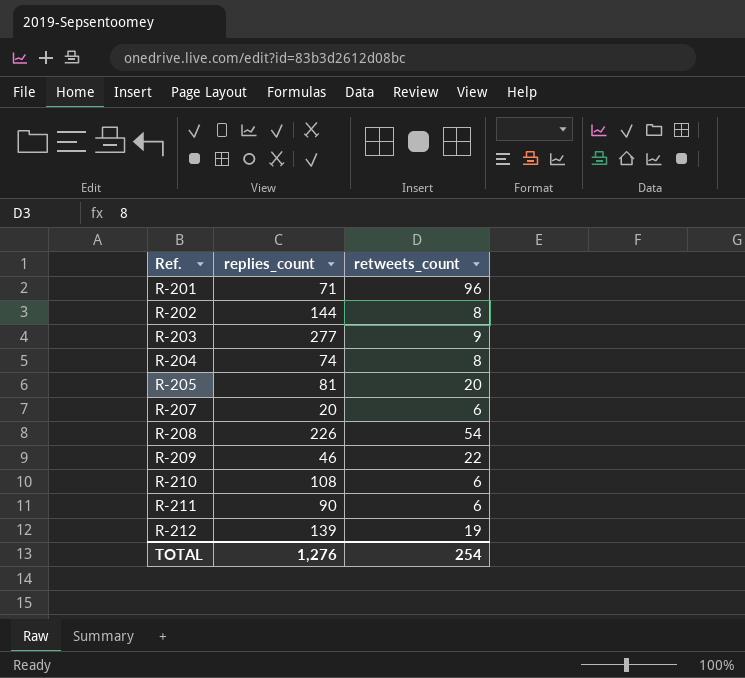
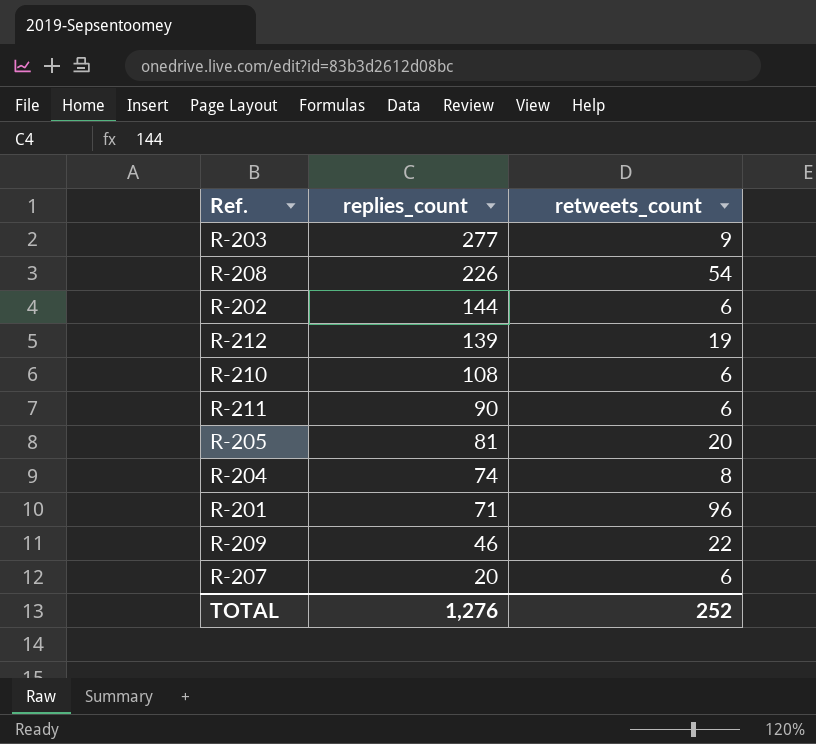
row order: Ref. ascending -> replies_count descending
R-202 | retweets_count: 8 -> 6
TOTAL | retweets_count: 254 -> 252

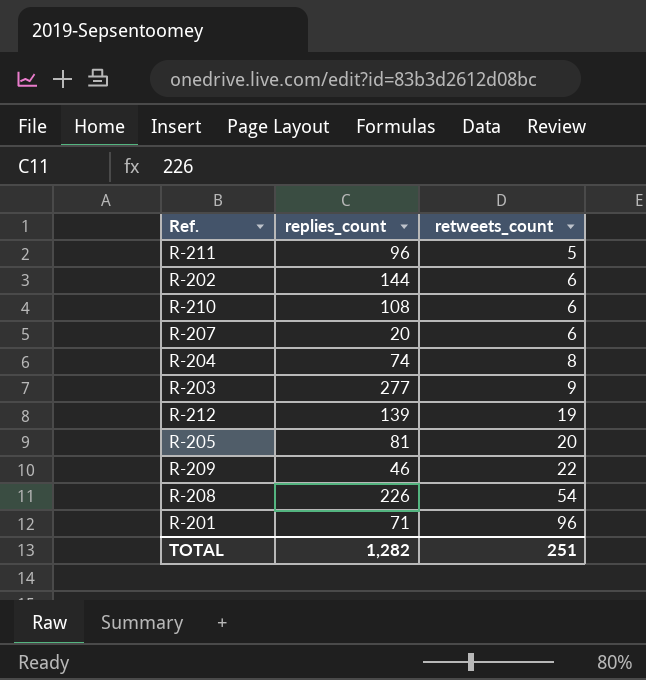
row order: replies_count descending -> retweets_count ascending
R-211 | replies_count: 90 -> 96
R-211 | retweets_count: 6 -> 5
TOTAL | replies_count: 1,276 -> 1,282
TOTAL | retweets_count: 252 -> 251

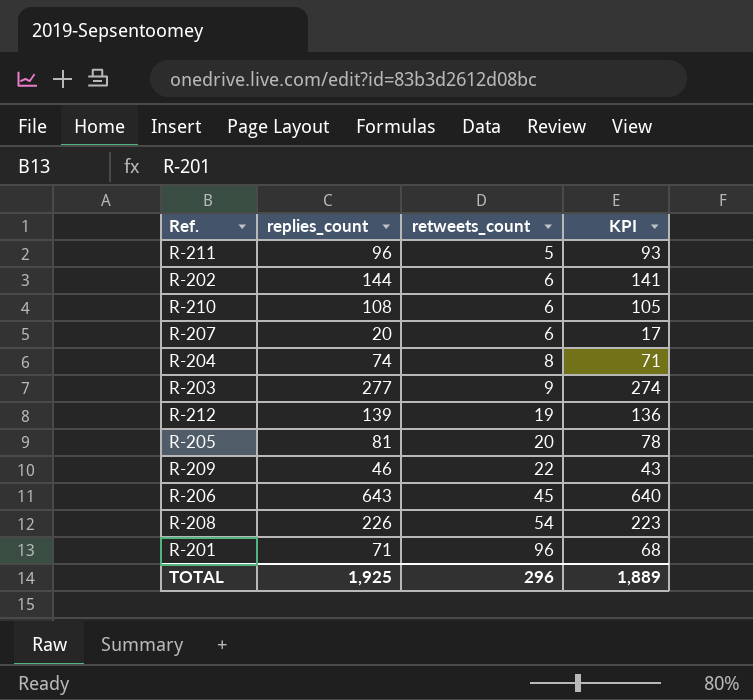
column KPI | formula: none -> [replies_count] - 3
row R-206: none -> 643 | 45 | 640
TOTAL | replies_count: 1,282 -> 1,925
TOTAL | retweets_count: 251 -> 296

